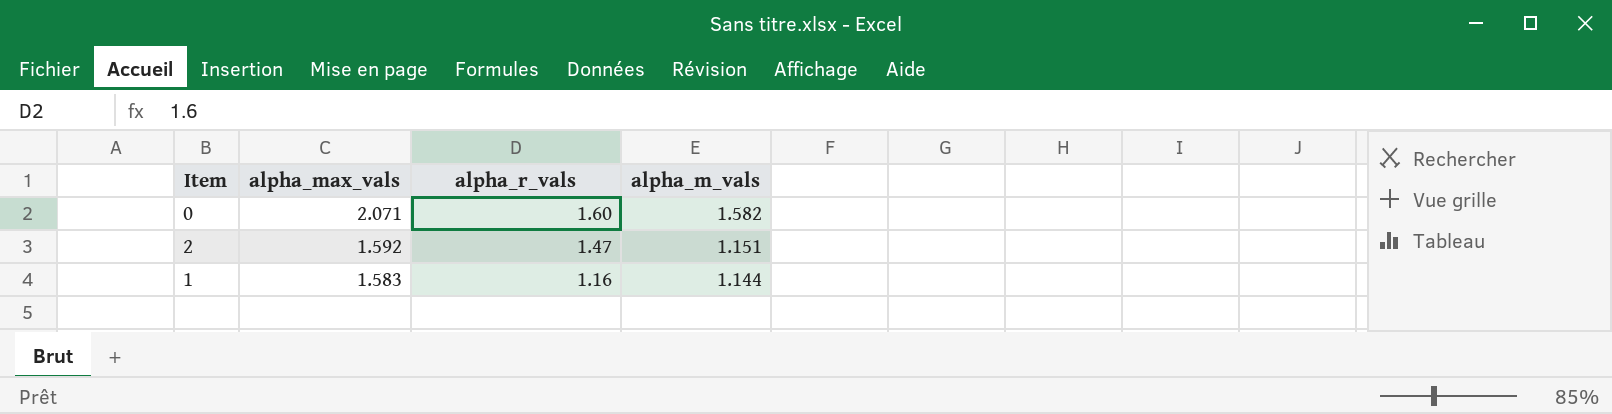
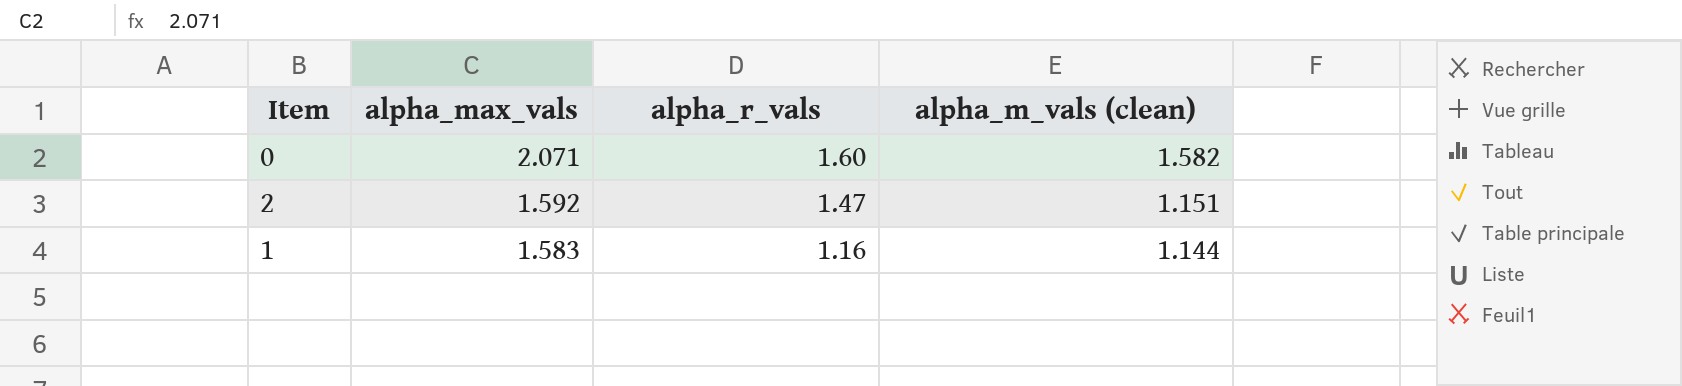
column name: alpha_m_vals -> alpha_m_vals (clean)

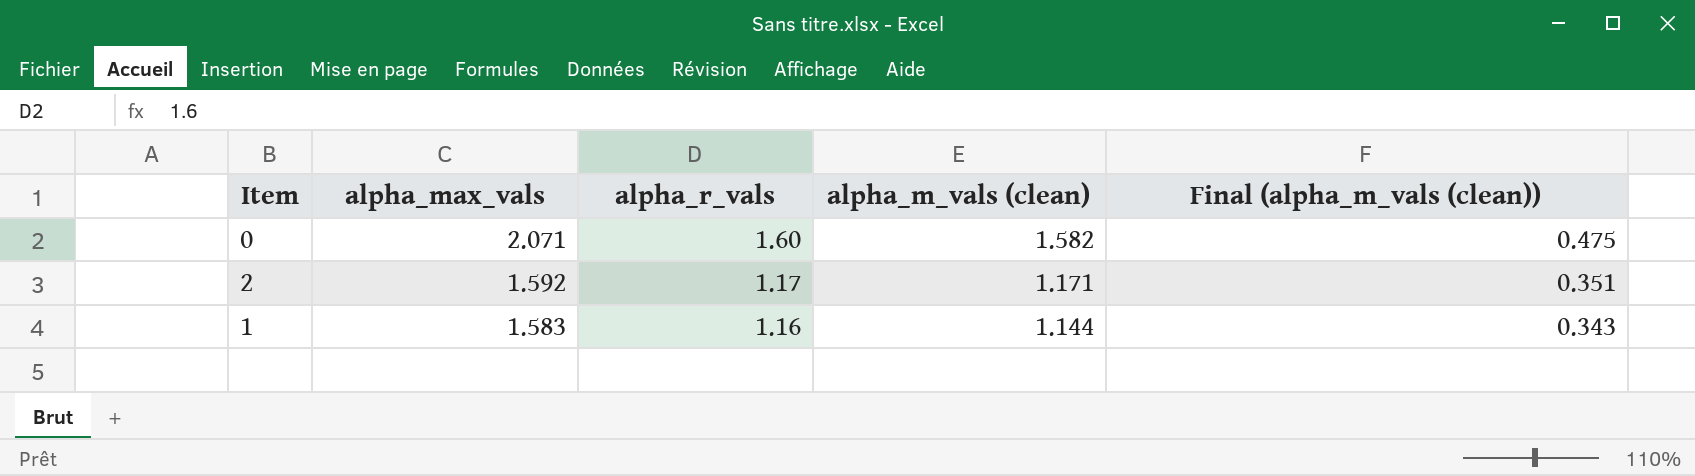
column Final (alpha_m_vals (clean)) | formula: none -> [alpha_m_vals (clean)] * 0.3
2 | alpha_r_vals: 1.47 -> 1.17
2 | alpha_m_vals (clean): 1.151 -> 1.171

